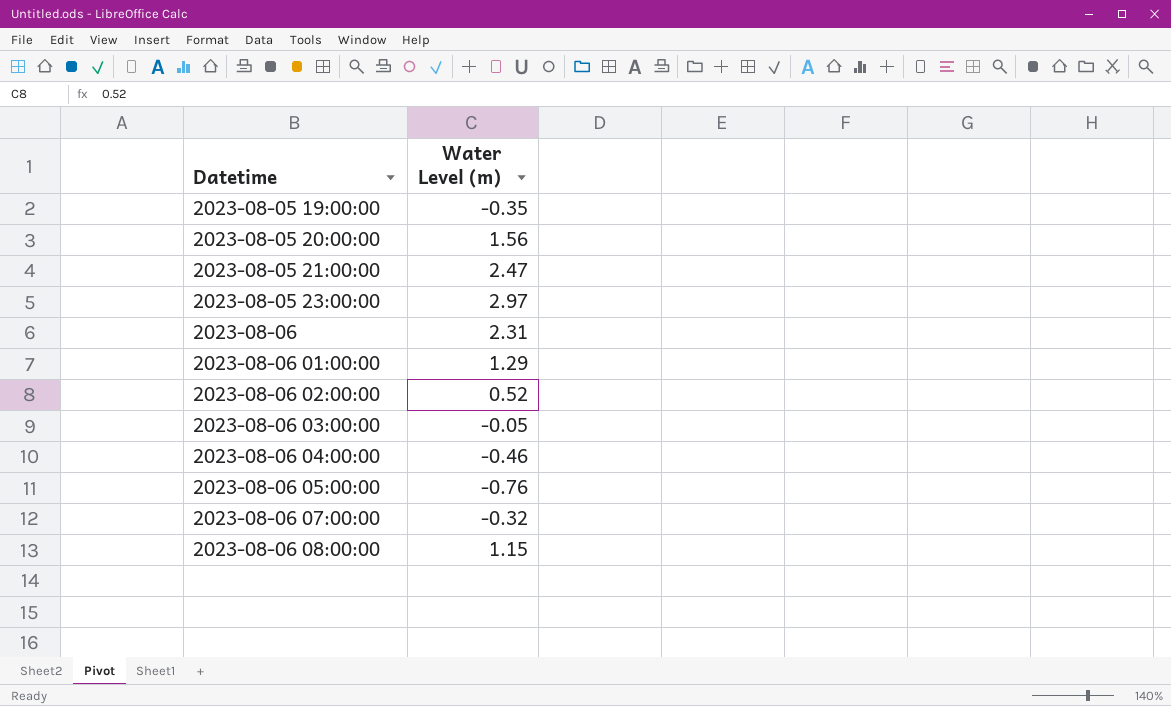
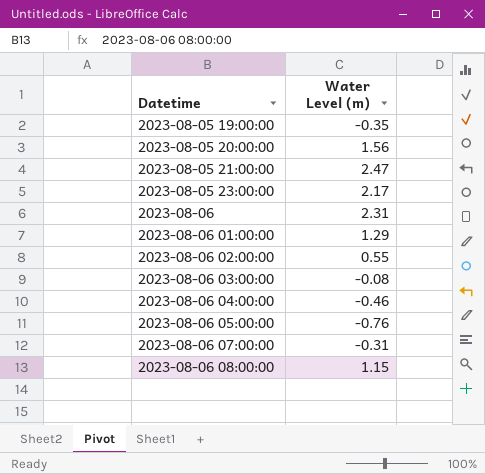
2023-08-05 23:00:00 | Water Level (m): 2.97 -> 2.17
2023-08-06 02:00:00 | Water Level (m): 0.52 -> 0.55
2023-08-06 03:00:00 | Water Level (m): -0.05 -> -0.08
2023-08-06 07:00:00 | Water Level (m): -0.32 -> -0.31

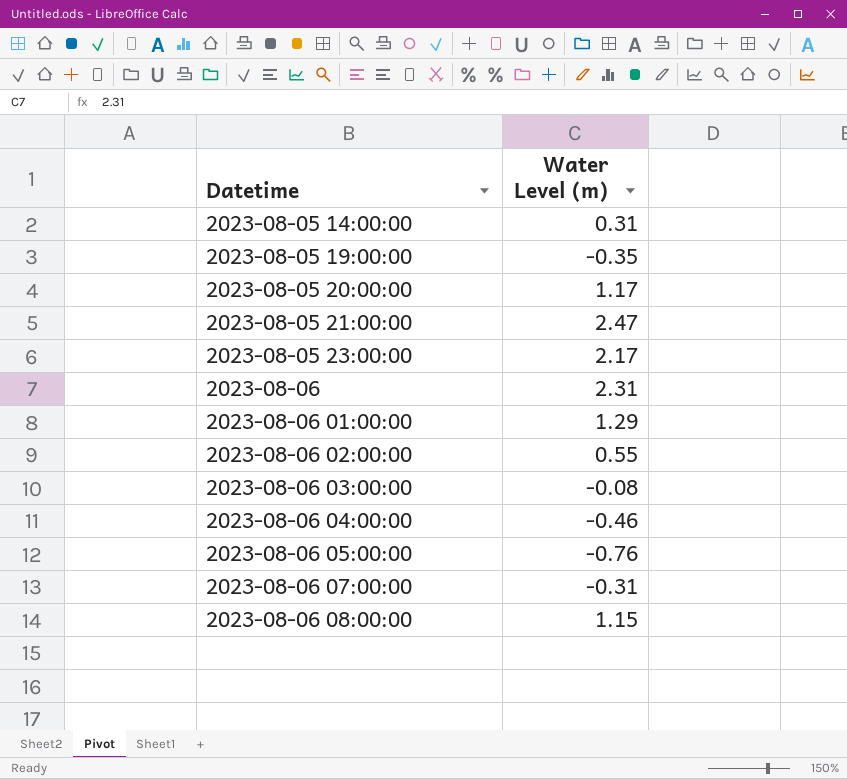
row 2023-08-05 14:00:00: none -> 0.31
2023-08-05 20:00:00 | Water Level (m): 1.56 -> 1.17

